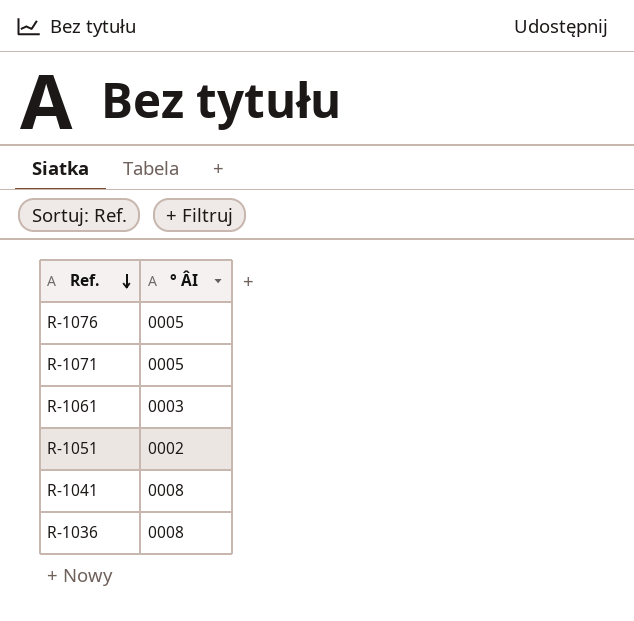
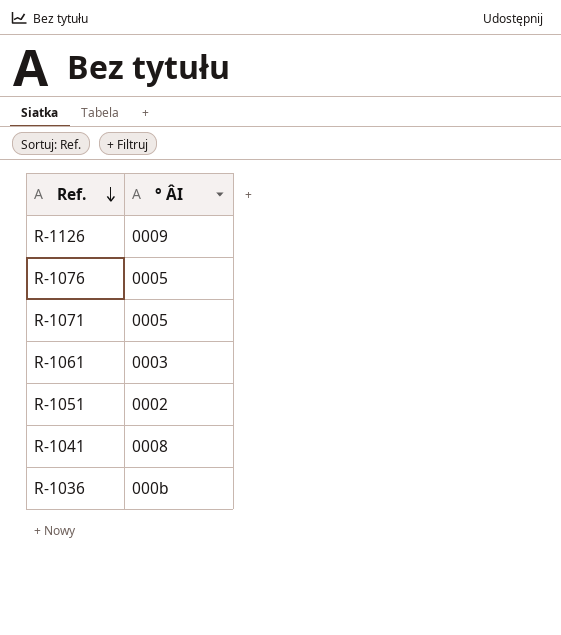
row R-1126: none -> 0009
R-1036 | ° ÂI: 0008 -> 000b

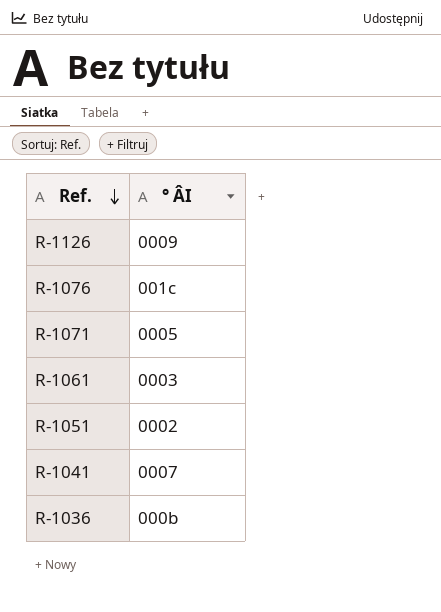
R-1076 | ° ÂI: 0005 -> 001c
R-1041 | ° ÂI: 0008 -> 0007

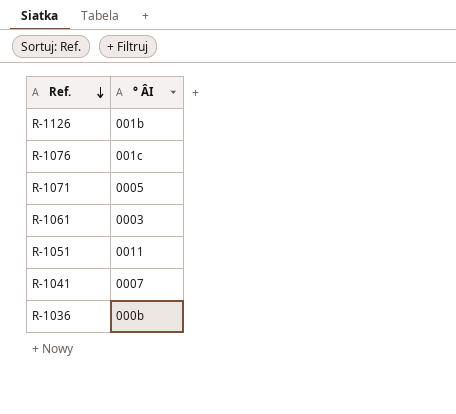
R-1126 | ° ÂI: 0009 -> 001b
R-1051 | ° ÂI: 0002 -> 0011

